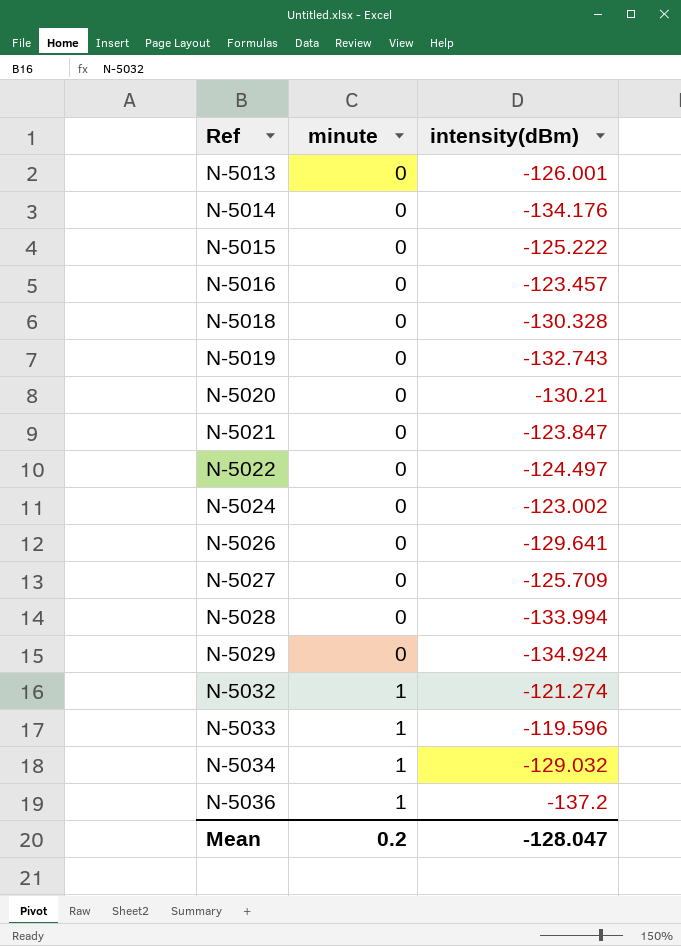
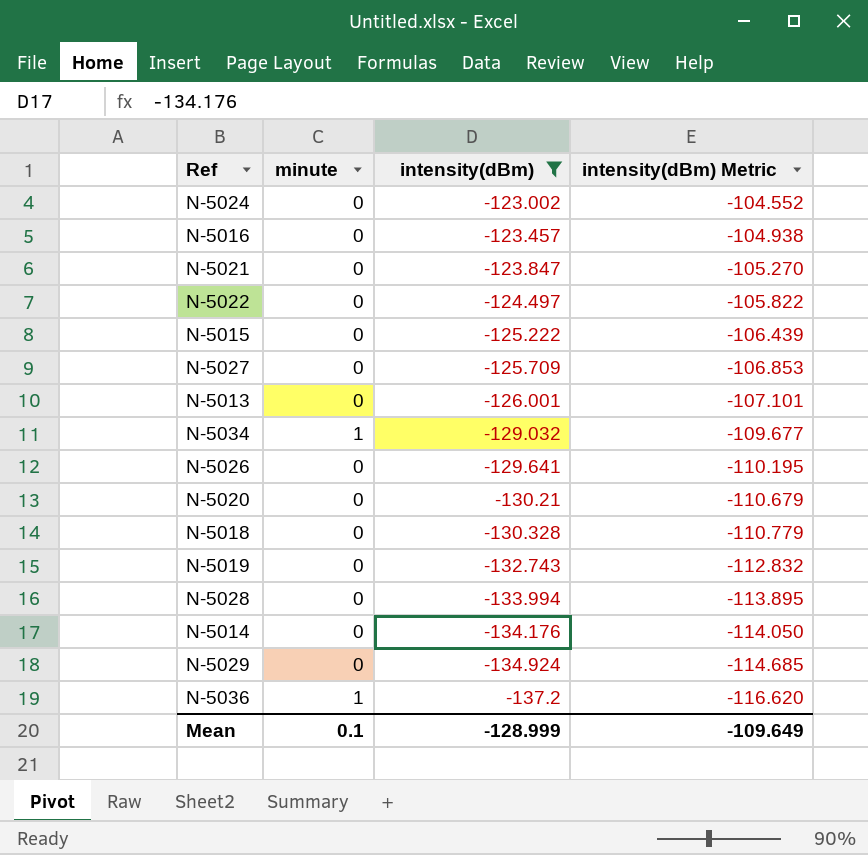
filter: none -> intensity(dBm) <= -123.002
row order: Ref ascending -> intensity(dBm) descending
column intensity(dBm) Metric | formula: none -> [intensity(dBm)] * 0.85
Mean | minute: 0.2 -> 0.1
Mean | intensity(dBm): -128.047 -> -128.999

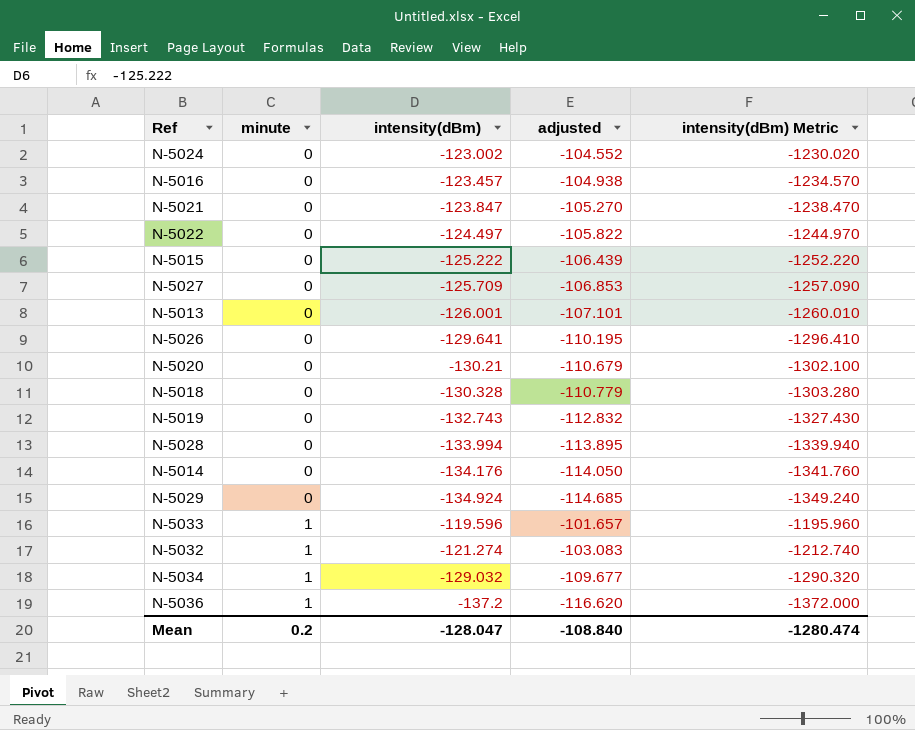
filter: intensity(dBm) <= -123.002 -> none
row order: intensity(dBm) descending -> minute ascending
column adjusted | formula: none -> [intensity(dBm)] * 0.85
column intensity(dBm) Metric | formula: [intensity(dBm)] * 0.85 -> [intensity(dBm)] * 10
Mean | minute: 0.1 -> 0.2
Mean | intensity(dBm): -128.999 -> -128.047
Mean | intensity(dBm) Metric: -109.649 -> -1280.474

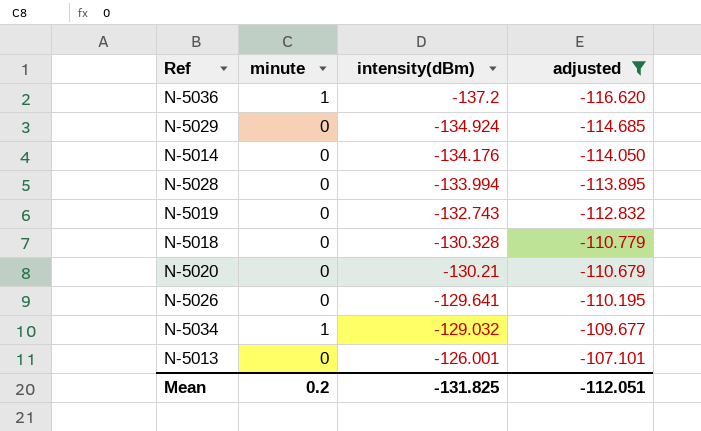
filter: none -> adjusted <= -107.101
row order: minute ascending -> intensity(dBm) ascending
column intensity(dBm) Metric | formula: [intensity(dBm)] * 10 -> none
Mean | intensity(dBm): -128.047 -> -131.825
Mean | adjusted: -108.840 -> -112.051

